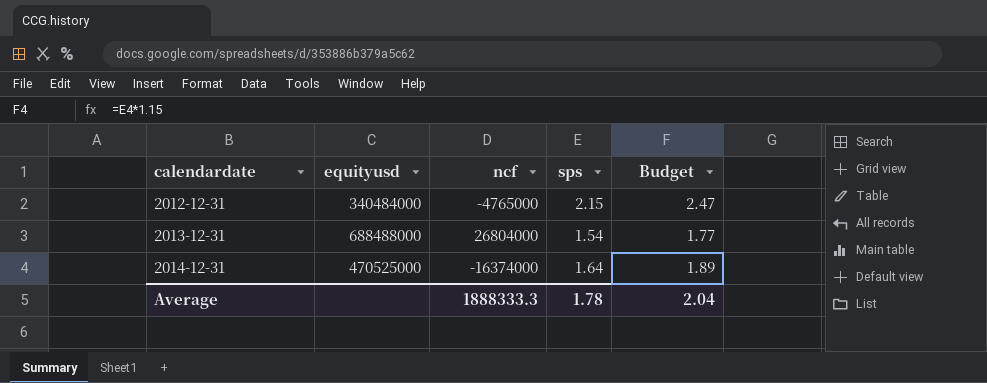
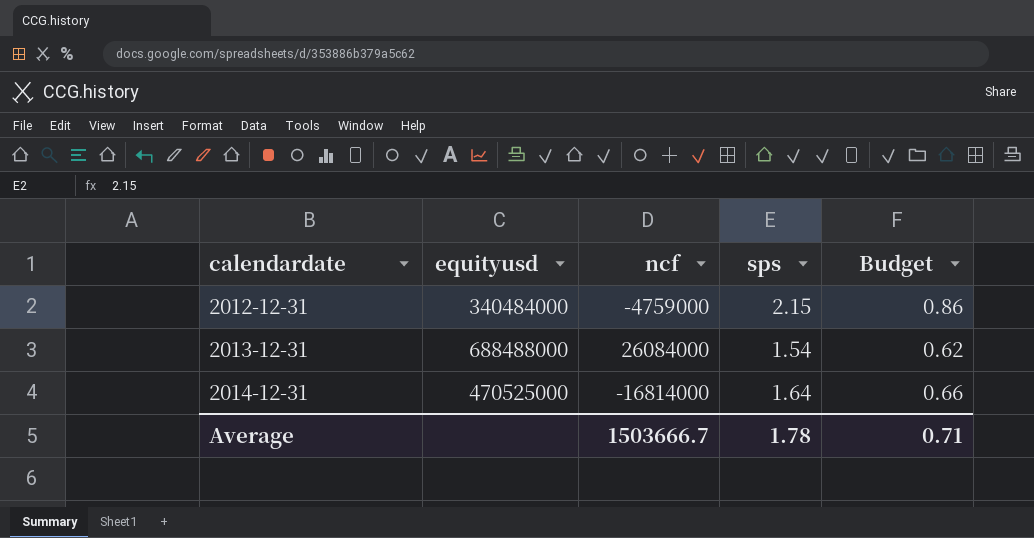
column Budget | formula: [sps] * 1.15 -> [sps] * 0.4
2012-12-31 | ncf: -4765000 -> -4759000
2013-12-31 | ncf: 26804000 -> 26084000
2014-12-31 | ncf: -16374000 -> -16814000
Average | ncf: 1888333.3 -> 1503666.7
Average | Budget: 2.04 -> 0.71

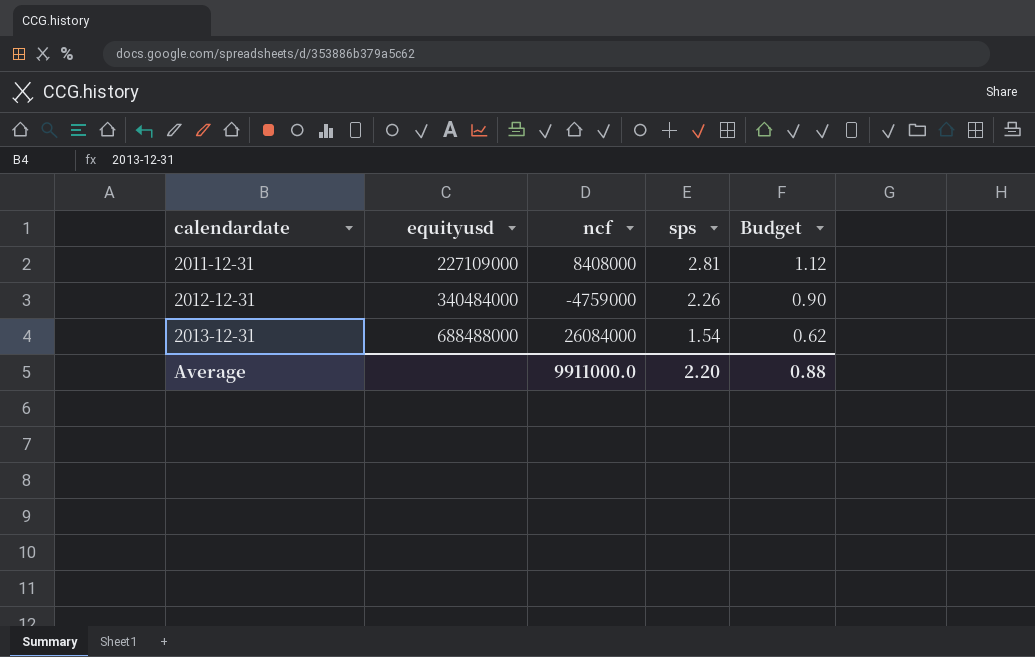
row 2014-12-31: 470525000 | -16814000 | 1.64 | 0.66 -> none
row 2011-12-31: none -> 227109000 | 8408000 | 2.81 | 1.12
2012-12-31 | sps: 2.15 -> 2.26
2012-12-31 | Budget: 0.86 -> 0.90
Average | ncf: 1503666.7 -> 9911000.0
Average | sps: 1.78 -> 2.20
Average | Budget: 0.71 -> 0.88

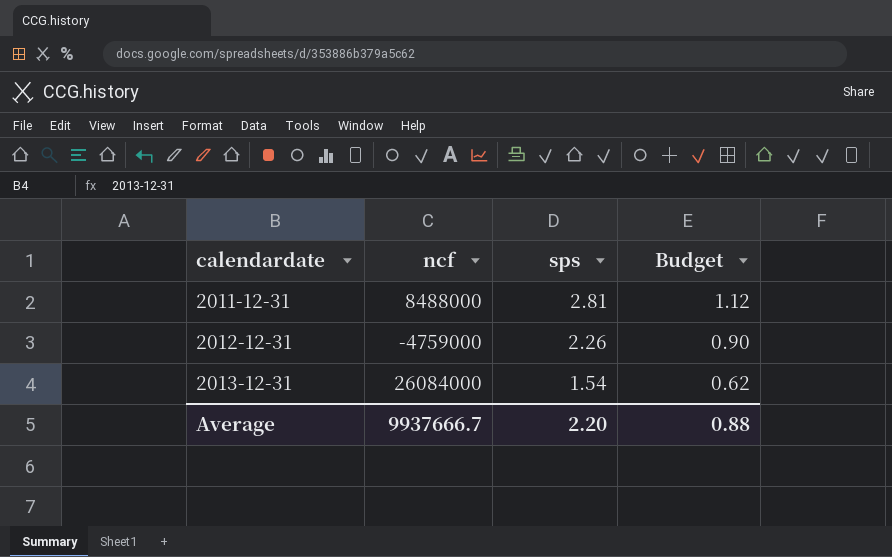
column equityusd | position: 2 -> none
2011-12-31 | ncf: 8408000 -> 8488000
Average | ncf: 9911000.0 -> 9937666.7

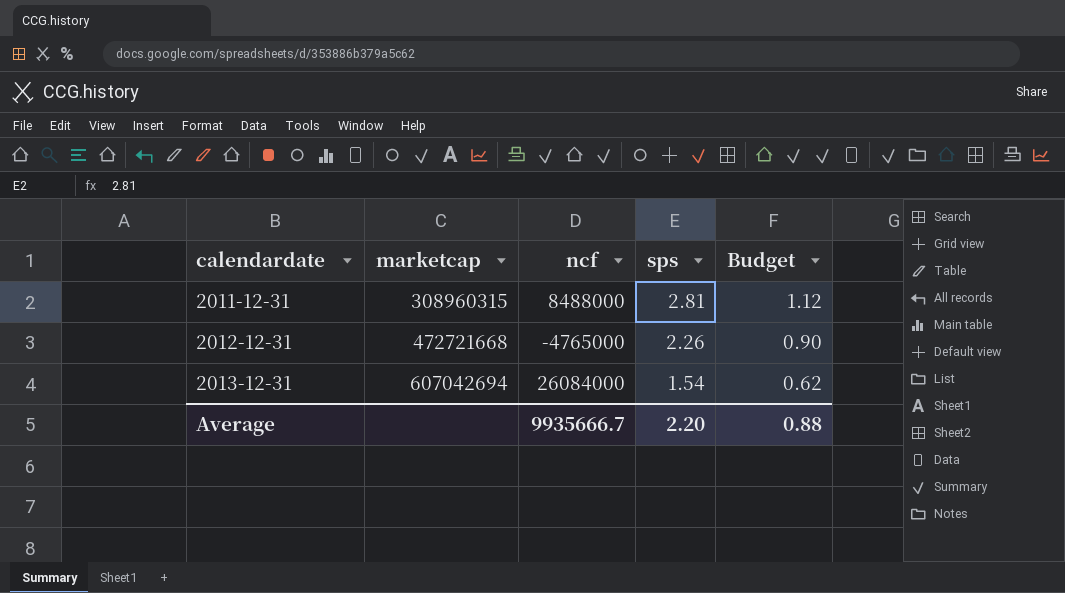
column marketcap | position: none -> 2
2012-12-31 | ncf: -4759000 -> -4765000
Average | ncf: 9937666.7 -> 9935666.7

